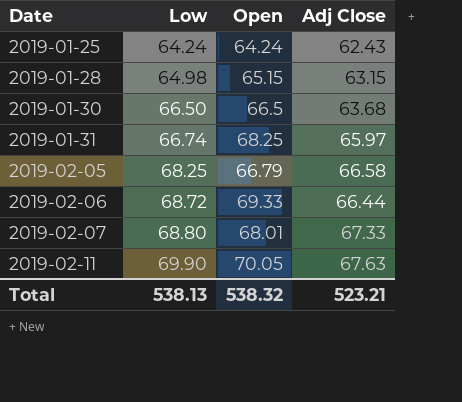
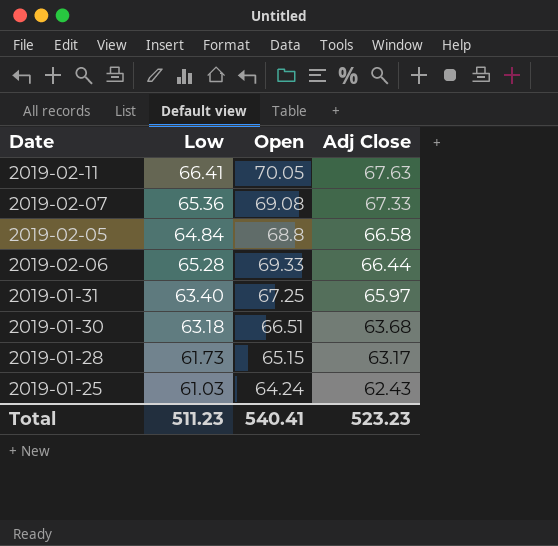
row order: Date ascending -> Adj Close descending
2019-02-11 | Low: 69.90 -> 66.41
2019-02-07 | Low: 68.80 -> 65.36
2019-02-07 | Open: 68.01 -> 69.08
2019-02-05 | Low: 68.25 -> 64.84
2019-02-05 | Open: 66.79 -> 68.8
2019-02-06 | Low: 68.72 -> 65.28
2019-01-31 | Low: 66.74 -> 63.40
2019-01-31 | Open: 68.25 -> 67.25
2019-01-30 | Low: 66.50 -> 63.18
2019-01-30 | Open: 66.5 -> 66.51
2019-01-28 | Low: 64.98 -> 61.73
2019-01-28 | Adj Close: 63.15 -> 63.17
2019-01-25 | Low: 64.24 -> 61.03
Total | Low: 538.13 -> 511.23
Total | Open: 538.32 -> 540.41
Total | Adj Close: 523.21 -> 523.23

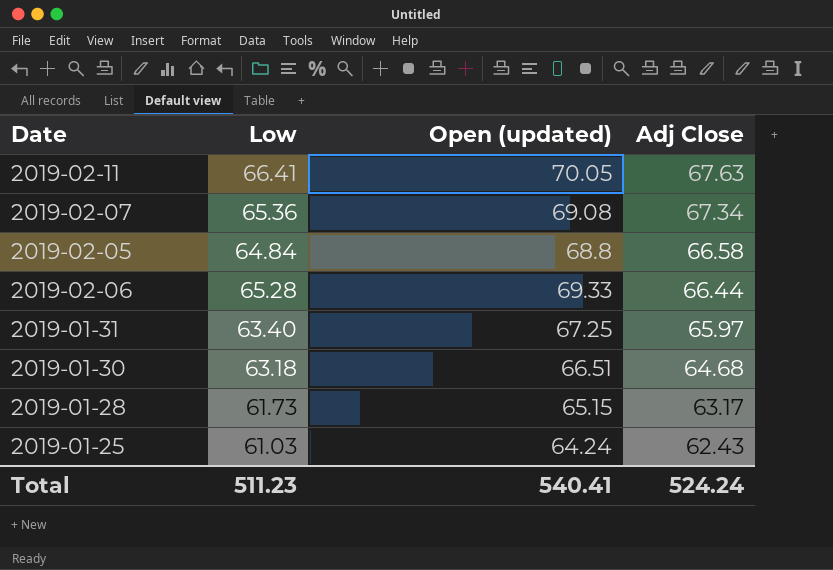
column name: Open -> Open (updated)
2019-02-07 | Adj Close: 67.33 -> 67.34
2019-01-30 | Adj Close: 63.68 -> 64.68
Total | Adj Close: 523.23 -> 524.24

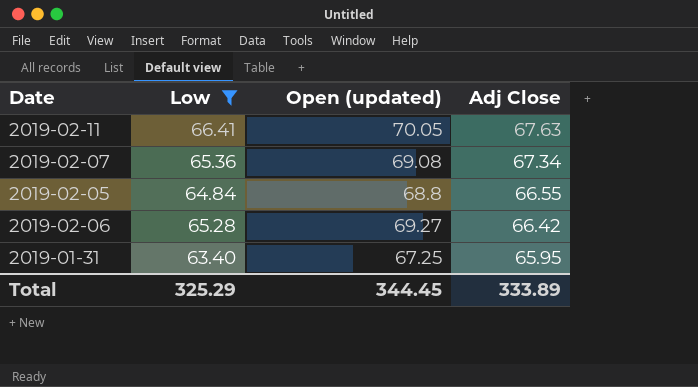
filter: none -> Low >= 63.40
2019-02-05 | Adj Close: 66.58 -> 66.55
2019-02-06 | Open (updated): 69.33 -> 69.27
2019-02-06 | Adj Close: 66.44 -> 66.42
2019-01-31 | Adj Close: 65.97 -> 65.95
Total | Low: 511.23 -> 325.29
Total | Open (updated): 540.41 -> 344.45
Total | Adj Close: 524.24 -> 333.89

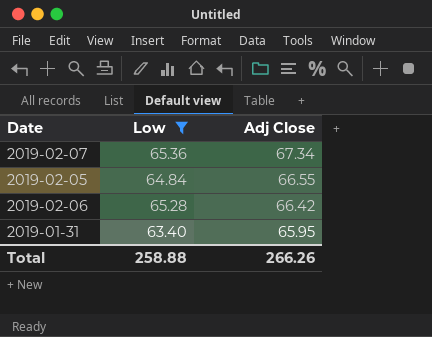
column Open (updated) | position: 3 -> none
row 2019-02-11: 66.41 | 70.05 | 67.63 -> none
Total | Low: 325.29 -> 258.88
Total | Adj Close: 333.89 -> 266.26

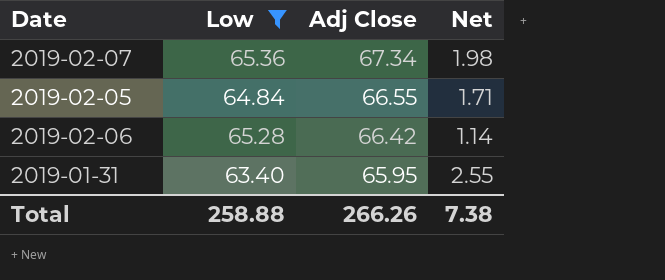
column Net | formula: none -> [Adj Close] - [Low]

